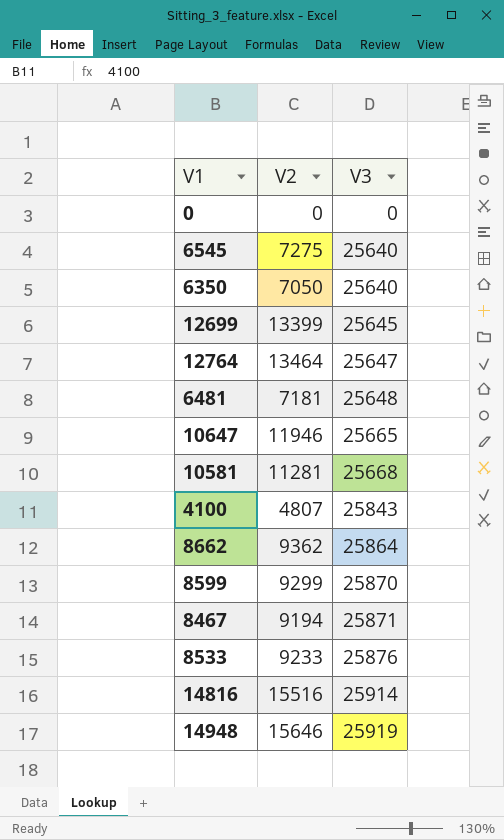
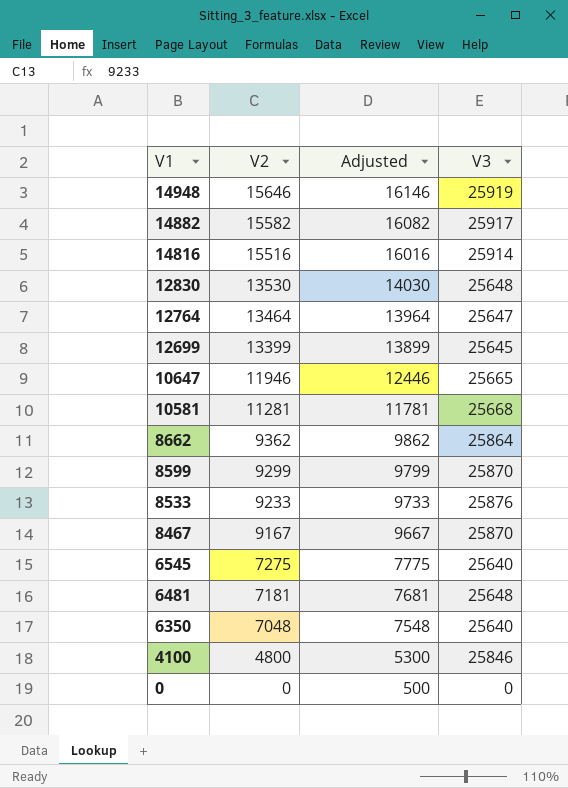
row order: V3 ascending -> V1 descending
column Adjusted | formula: none -> [V2] + 500
row 14882: none -> 15582 | 16082 | 25917
row 12830: none -> 13530 | 14030 | 25648
8467 | V2: 9194 -> 9167
8467 | V3: 25871 -> 25870
6350 | V2: 7050 -> 7048
4100 | V2: 4807 -> 4800
4100 | V3: 25843 -> 25846

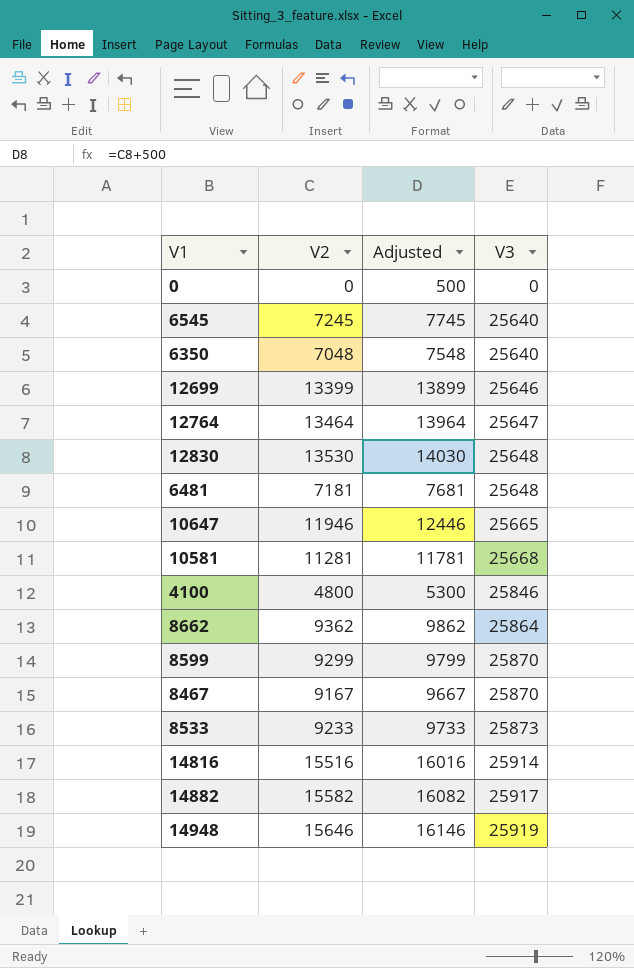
row order: V1 descending -> V3 ascending
6545 | V2: 7275 -> 7245
6545 | Adjusted: 7775 -> 7745
12699 | V3: 25645 -> 25646
8533 | V3: 25876 -> 25873

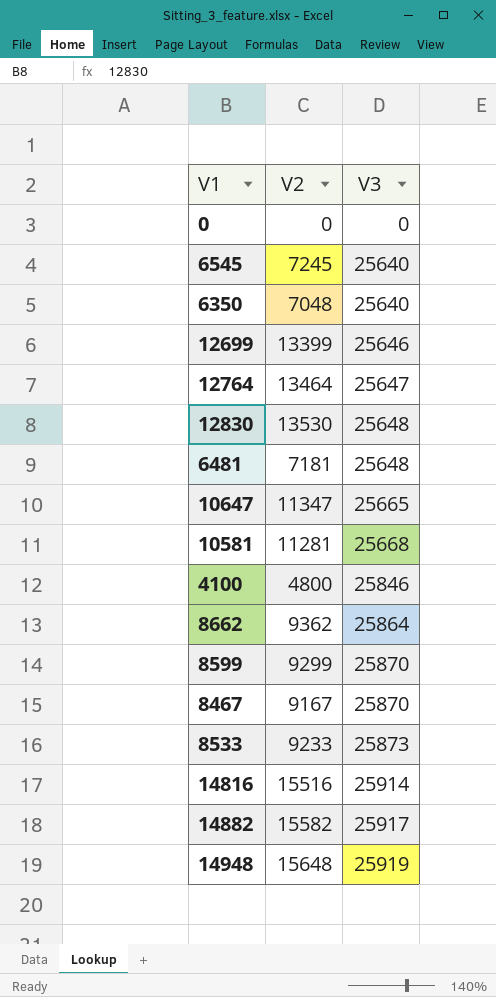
column Adjusted | formula: [V2] + 500 -> none
10647 | V2: 11946 -> 11347
14948 | V2: 15646 -> 15648

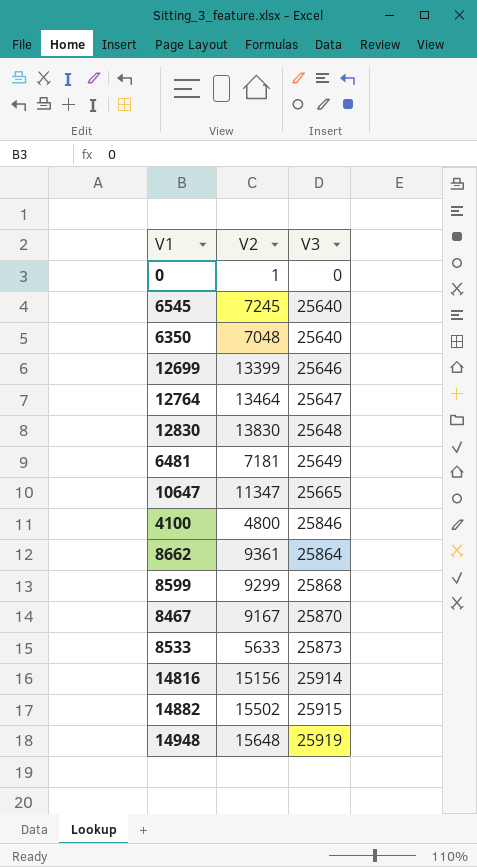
row 10581: 11281 | 25668 -> none
0 | V2: 0 -> 1
12830 | V2: 13530 -> 13830
6481 | V3: 25648 -> 25649
8662 | V2: 9362 -> 9361
8599 | V3: 25870 -> 25868
8533 | V2: 9233 -> 5633
14816 | V2: 15516 -> 15156
14882 | V2: 15582 -> 15502
14882 | V3: 25917 -> 25915

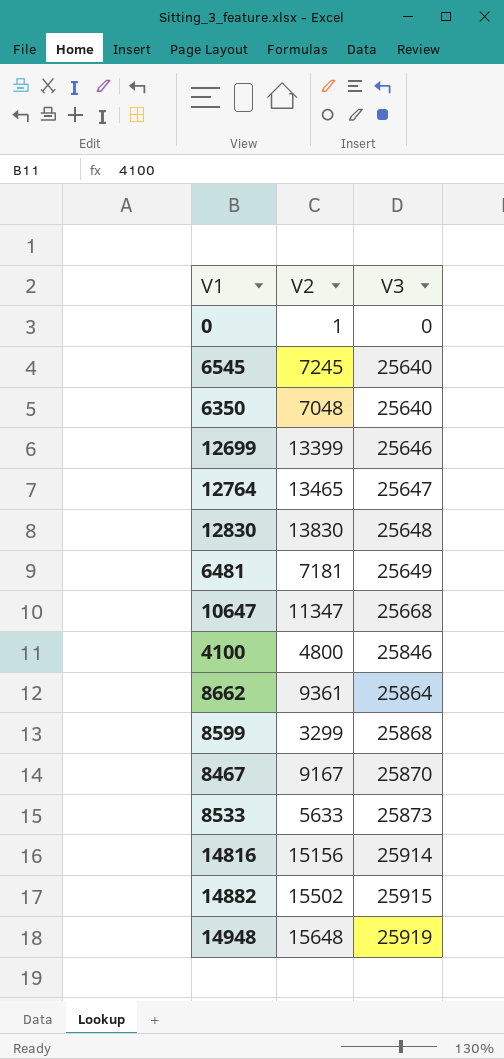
12764 | V2: 13464 -> 13465
10647 | V3: 25665 -> 25668
8599 | V2: 9299 -> 3299

